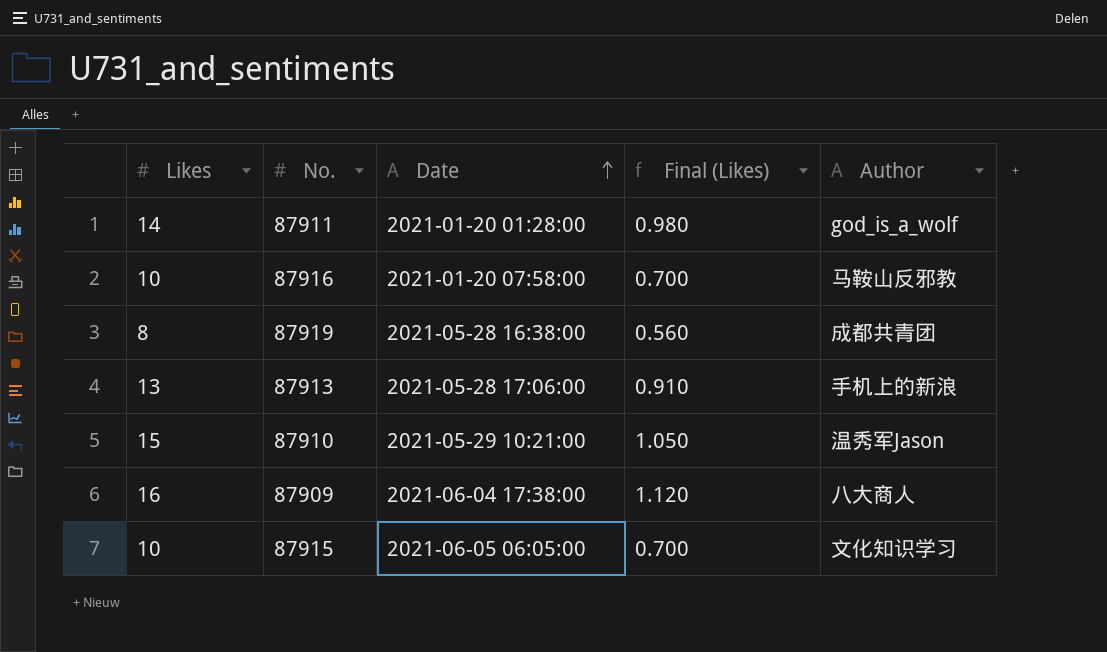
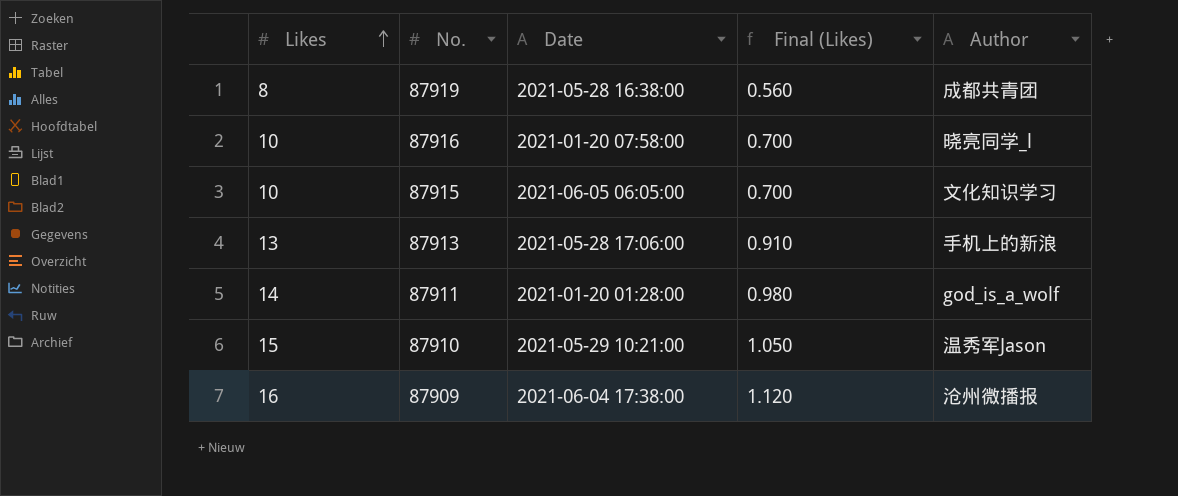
row order: Date ascending -> Likes ascending
87916 | Author: 马鞍山反邪教 -> 晓亮同学_l
87909 | Author: 八大商人 -> 沧州微播报

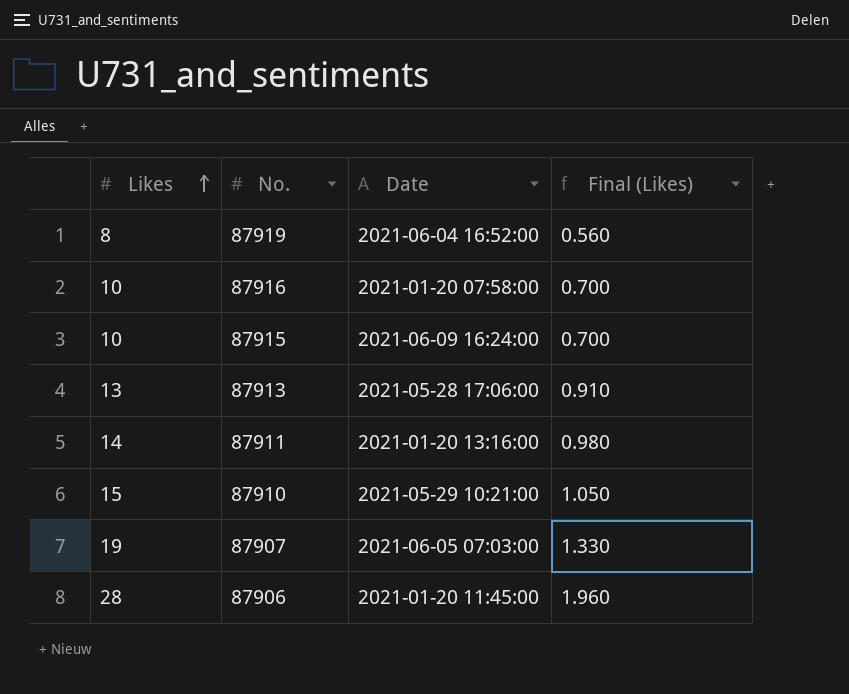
column Author | position: 5 -> none
row 87909: 16 | 2021-06-04 17:38:00 | 1.120 | 沧州微播报 -> none
87919 | Date: 2021-05-28 16:38:00 -> 2021-06-04 16:52:00
87915 | Date: 2021-06-05 06:05:00 -> 2021-06-09 16:24:00
87911 | Date: 2021-01-20 01:28:00 -> 2021-01-20 13:16:00
row 87907: none -> 19 | 2021-06-05 07:03:00 | 1.330
row 87906: none -> 28 | 2021-01-20 11:45:00 | 1.960

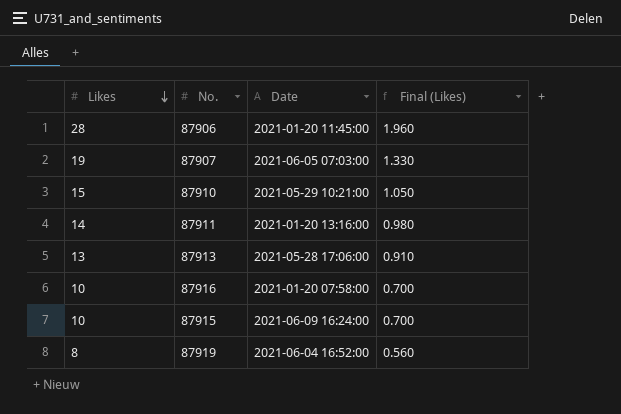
row order: Likes ascending -> Likes descending

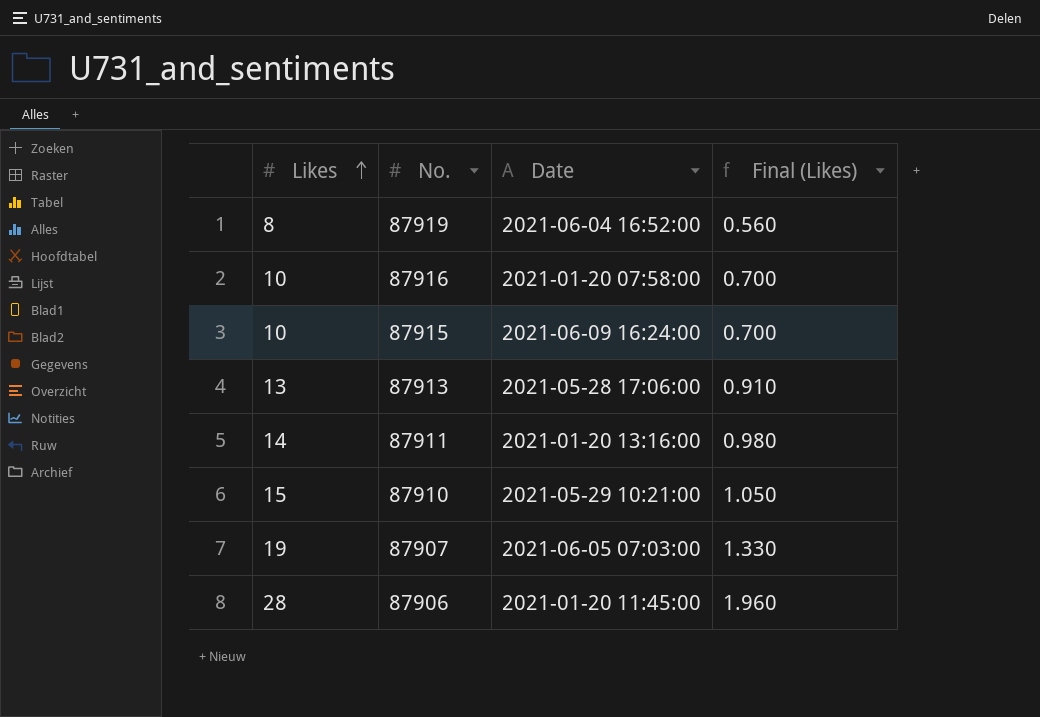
row order: Likes descending -> Likes ascending

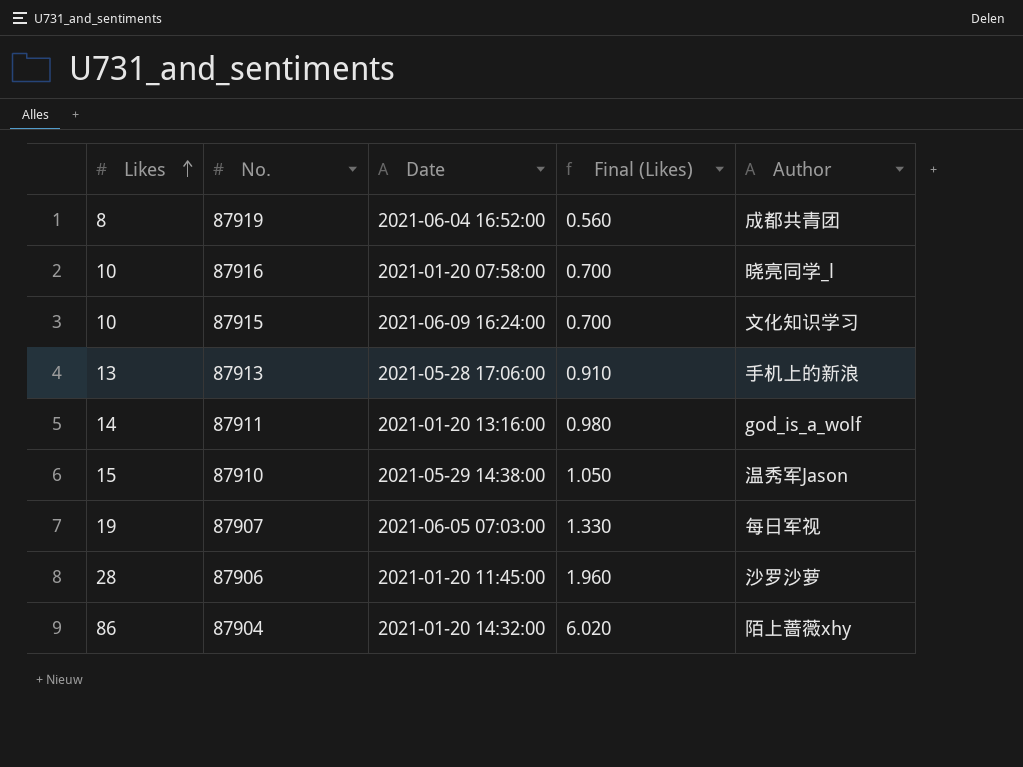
column Author | position: none -> 5
87910 | Date: 2021-05-29 10:21:00 -> 2021-05-29 14:38:00
row 87904: none -> 86 | 2021-01-20 14:32:00 | 6.020 | 陌上蔷薇xhy

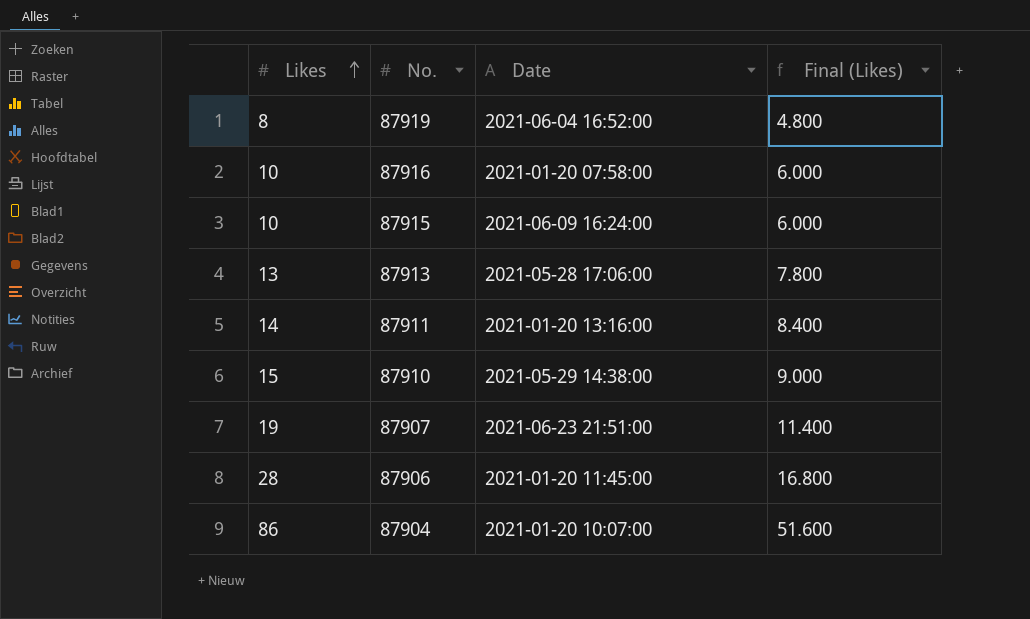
column Author | position: 5 -> none
column Final (Likes) | formula: [Likes] * 0.07 -> [Likes] * 0.6
87907 | Date: 2021-06-05 07:03:00 -> 2021-06-23 21:51:00
87904 | Date: 2021-01-20 14:32:00 -> 2021-01-20 10:07:00

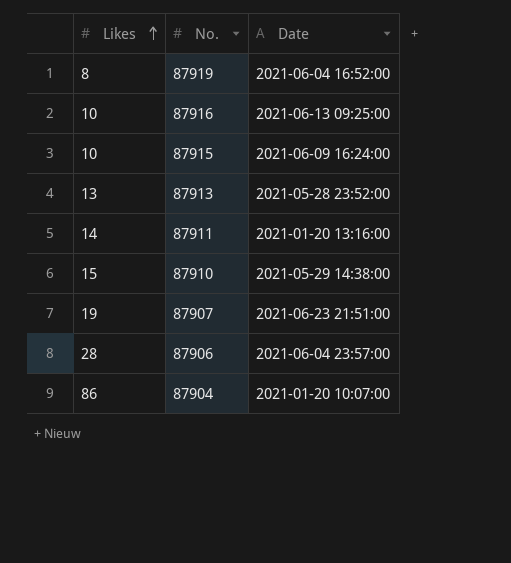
column Final (Likes) | formula: [Likes] * 0.6 -> none
87916 | Date: 2021-01-20 07:58:00 -> 2021-06-13 09:25:00
87913 | Date: 2021-05-28 17:06:00 -> 2021-05-28 23:52:00
87906 | Date: 2021-01-20 11:45:00 -> 2021-06-04 23:57:00

